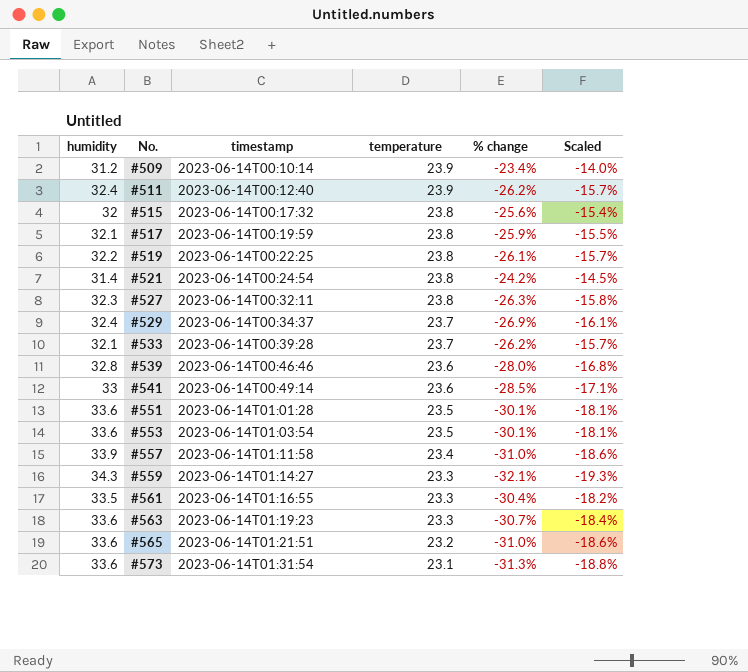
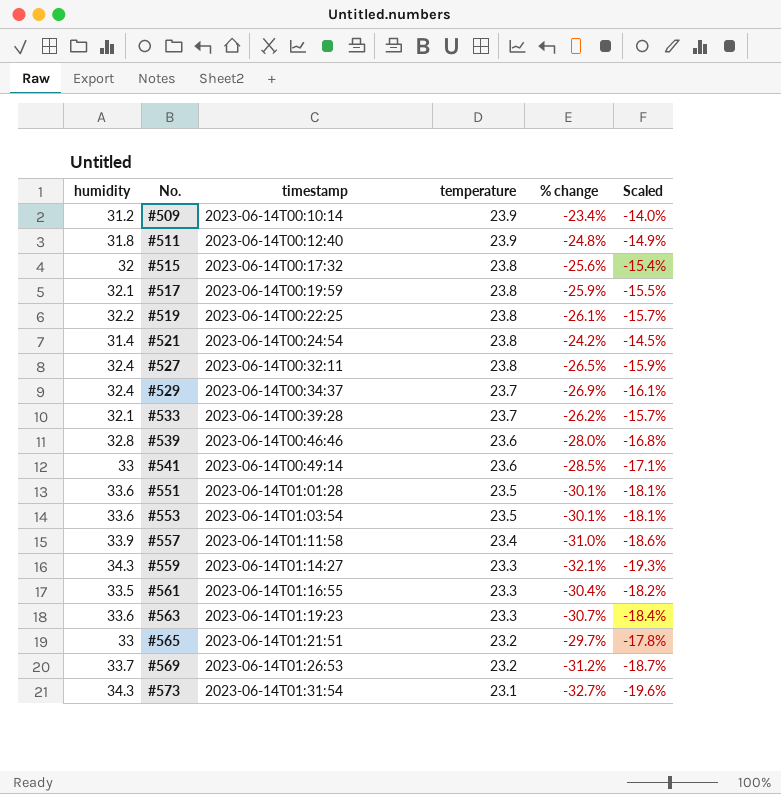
#511 | humidity: 32.4 -> 31.8
#511 | % change: -26.2% -> -24.8%
#511 | Scaled: -15.7% -> -14.9%
#527 | humidity: 32.3 -> 32.4
#527 | % change: -26.3% -> -26.5%
#527 | Scaled: -15.8% -> -15.9%
#565 | humidity: 33.6 -> 33
#565 | % change: -31.0% -> -29.7%
#565 | Scaled: -18.6% -> -17.8%
row #569: none -> 33.7 | 2023-06-14T01:26:53 | 23.2 | -31.2% | -18.7%
#573 | humidity: 33.6 -> 34.3
#573 | % change: -31.3% -> -32.7%
#573 | Scaled: -18.8% -> -19.6%

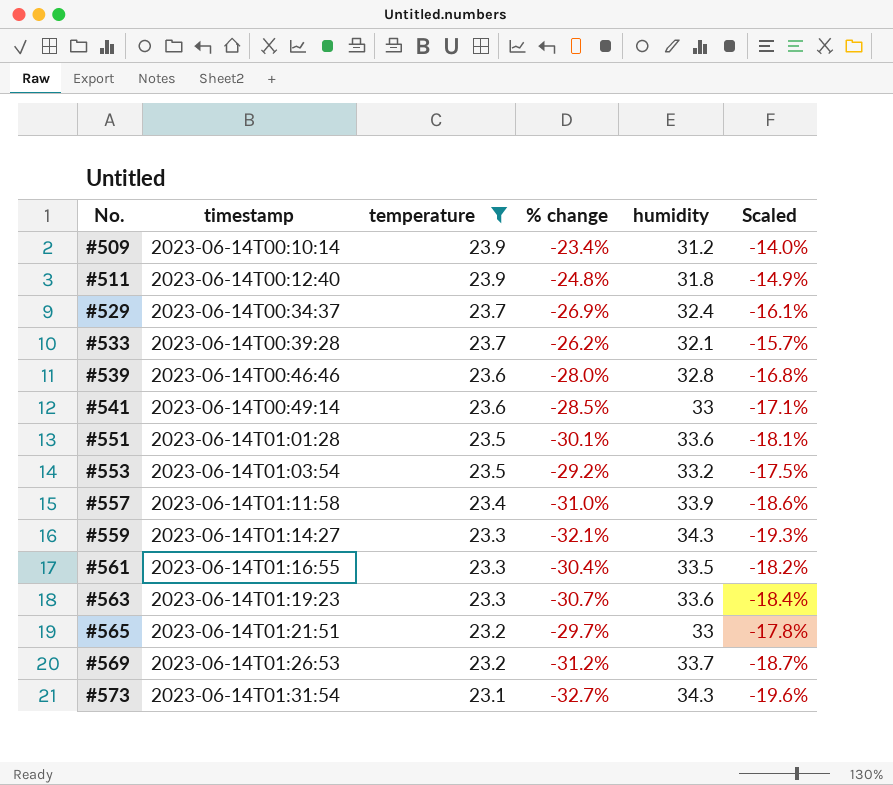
filter: none -> temperature != 23.8
column humidity | position: 1 -> 5
#553 | % change: -30.1% -> -29.2%
#553 | humidity: 33.6 -> 33.2
#553 | Scaled: -18.1% -> -17.5%

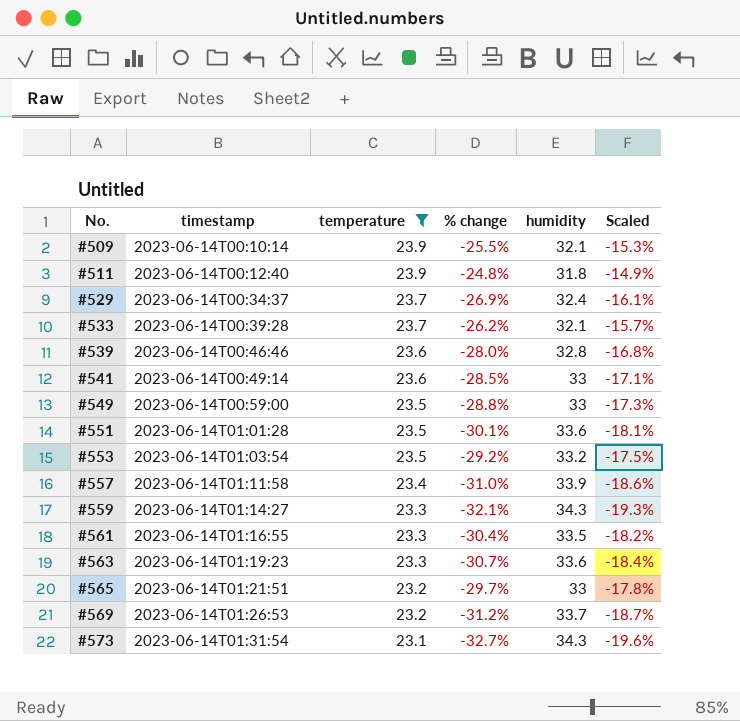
#509 | % change: -23.4% -> -25.5%
#509 | humidity: 31.2 -> 32.1
#509 | Scaled: -14.0% -> -15.3%
row #549: none -> 2023-06-14T00:59:00 | 23.5 | -28.8% | 33 | -17.3%

